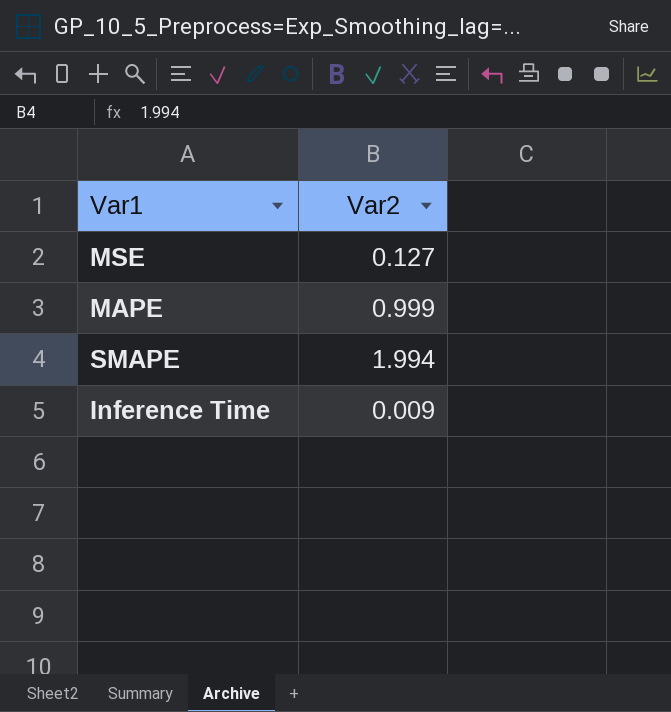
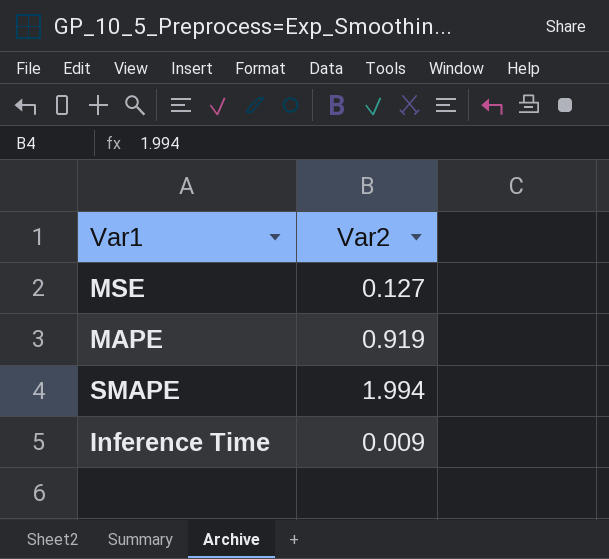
MAPE | Var2: 0.999 -> 0.919

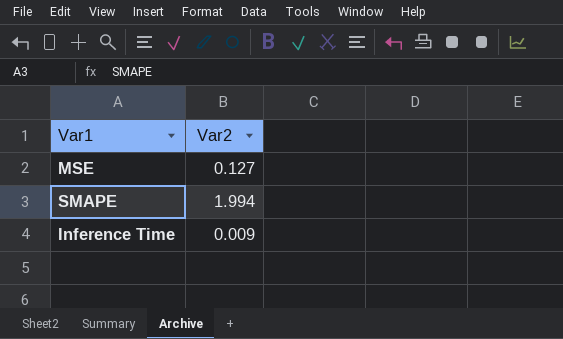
row MAPE: 0.919 -> none

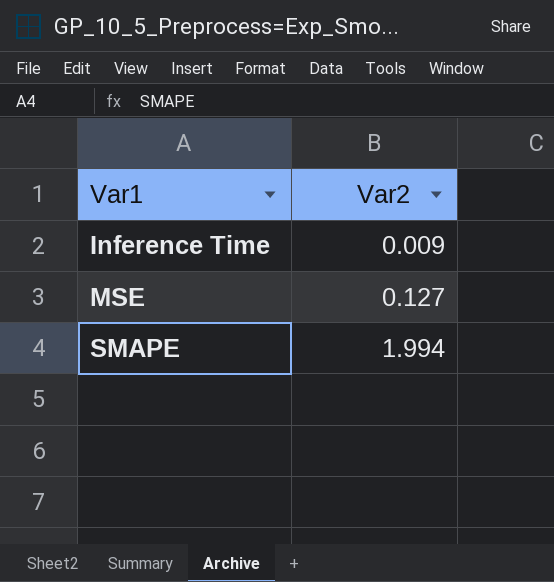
row order: none -> Var1 ascending

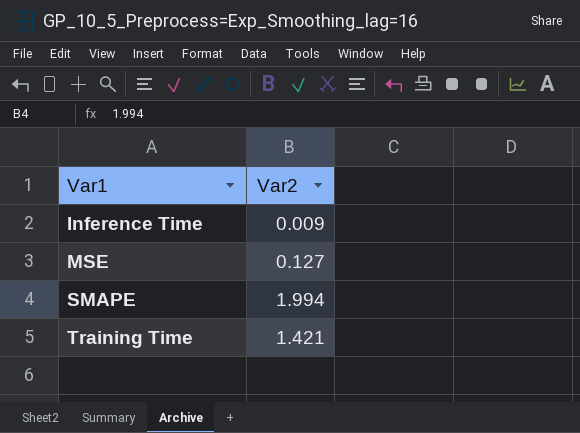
row Training Time: none -> 1.421

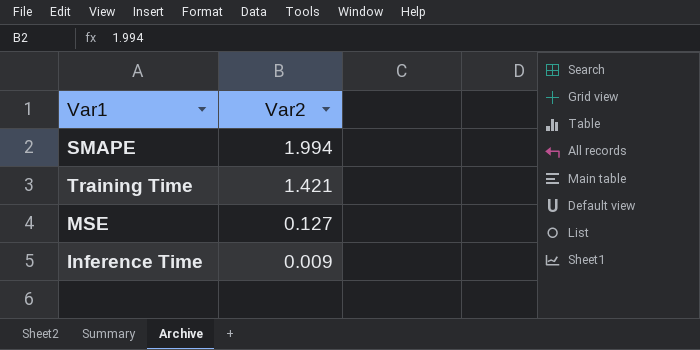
row order: Var1 ascending -> Var2 descending

